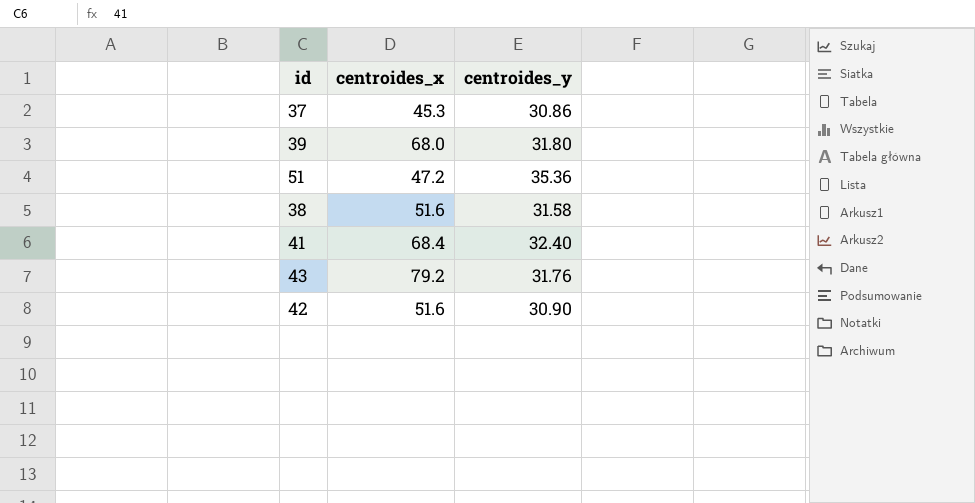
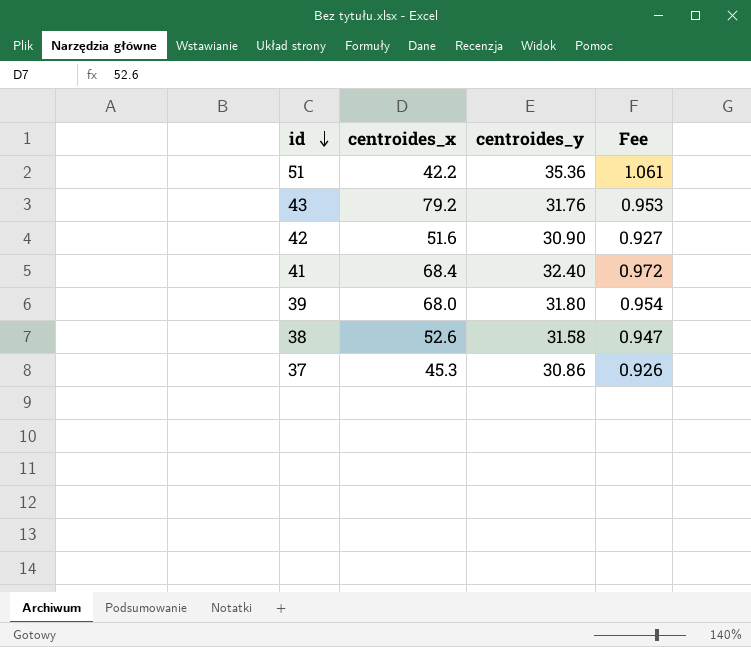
row order: none -> id descending
column Fee | formula: none -> [centroides_y] * 0.03
51 | centroides_x: 47.2 -> 42.2
38 | centroides_x: 51.6 -> 52.6

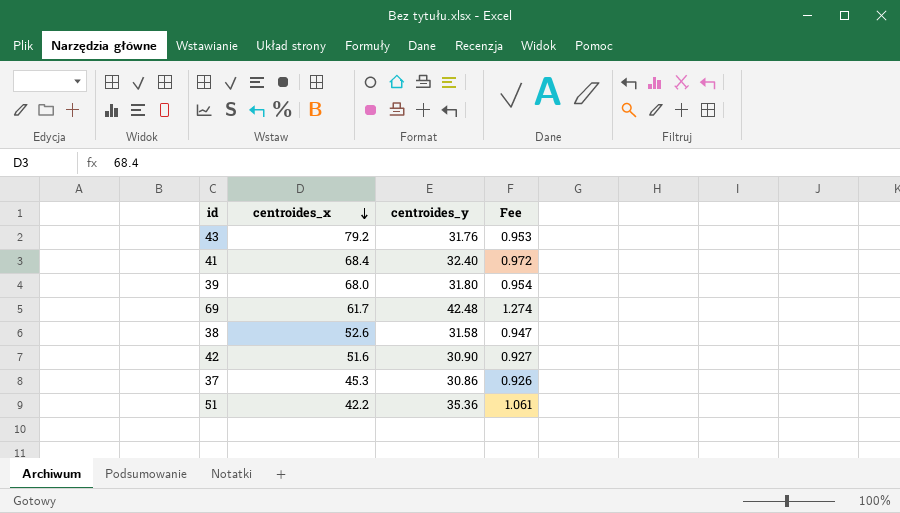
row order: id descending -> centroides_x descending
row 69: none -> 61.7 | 42.48 | 1.274

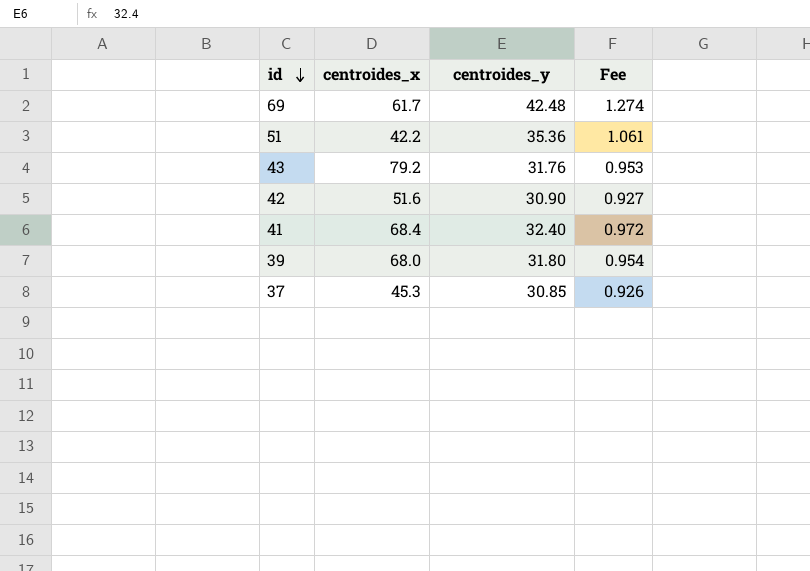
row order: centroides_x descending -> id descending
row 38: 52.6 | 31.58 | 0.947 -> none
37 | centroides_y: 30.86 -> 30.85

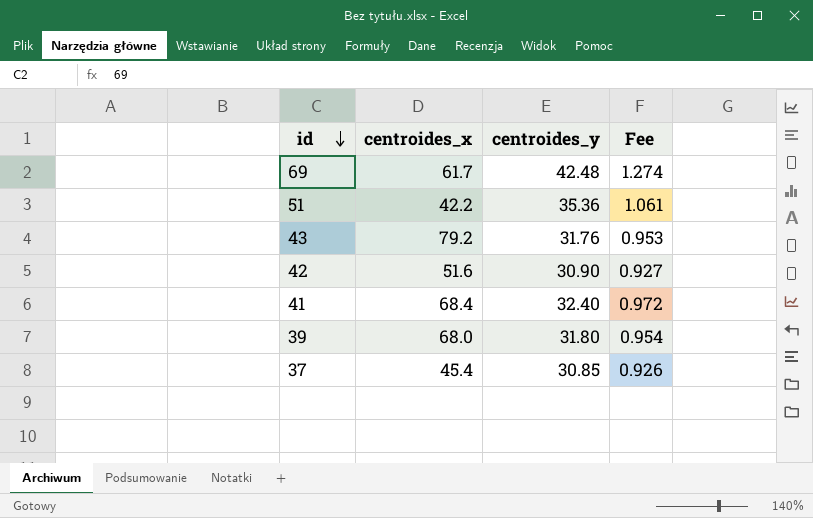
37 | centroides_x: 45.3 -> 45.4

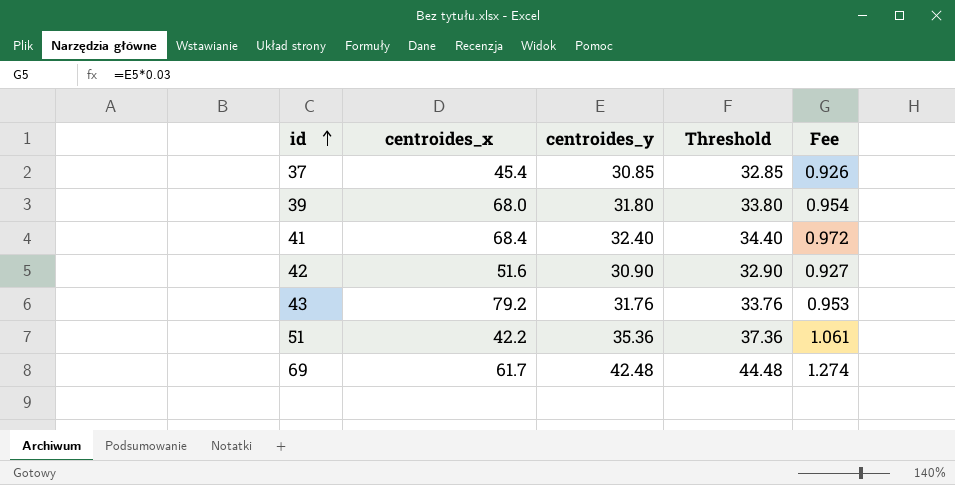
row order: id descending -> id ascending
column Threshold | formula: none -> [centroides_y] + 2

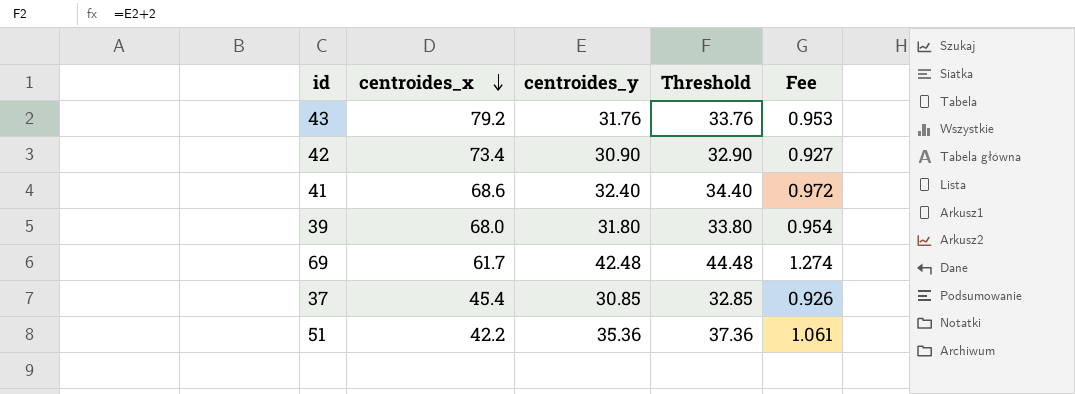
row order: id ascending -> centroides_x descending
42 | centroides_x: 51.6 -> 73.4
41 | centroides_x: 68.4 -> 68.6

